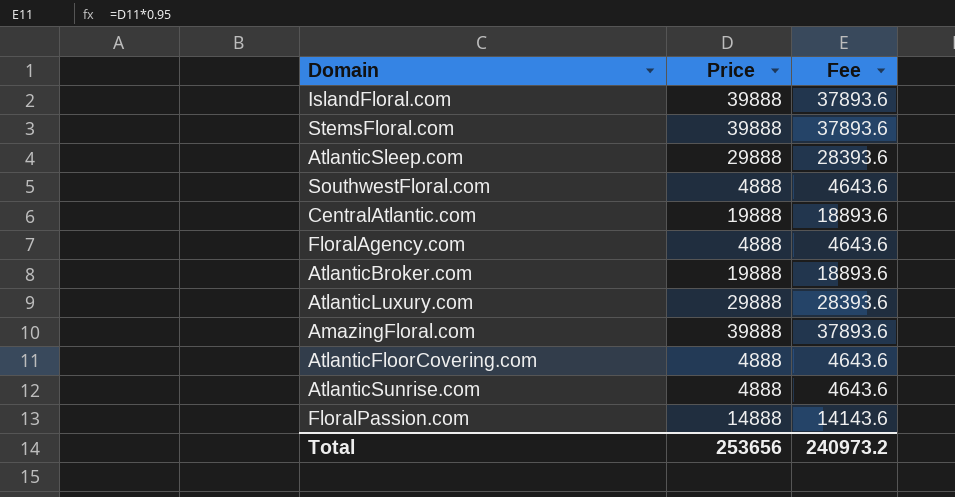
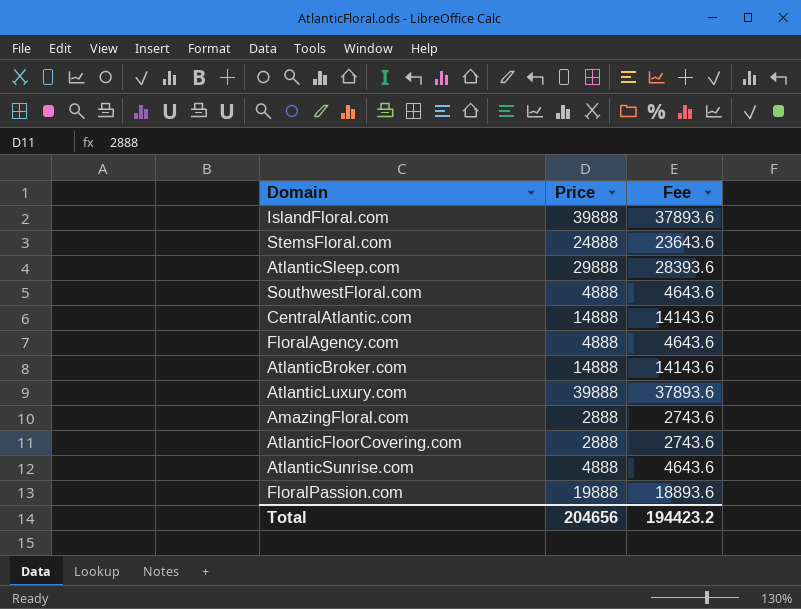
StemsFloral.com | Price: 39888 -> 24888
StemsFloral.com | Fee: 37893.6 -> 23643.6
CentralAtlantic.com | Price: 19888 -> 14888
CentralAtlantic.com | Fee: 18893.6 -> 14143.6
AtlanticBroker.com | Price: 19888 -> 14888
AtlanticBroker.com | Fee: 18893.6 -> 14143.6
AtlanticLuxury.com | Price: 29888 -> 39888
AtlanticLuxury.com | Fee: 28393.6 -> 37893.6
AmazingFloral.com | Price: 39888 -> 2888
AmazingFloral.com | Fee: 37893.6 -> 2743.6
AtlanticFloorCovering.com | Price: 4888 -> 2888
AtlanticFloorCovering.com | Fee: 4643.6 -> 2743.6
FloralPassion.com | Price: 14888 -> 19888
FloralPassion.com | Fee: 14143.6 -> 18893.6
Total | Price: 253656 -> 204656
Total | Fee: 240973.2 -> 194423.2

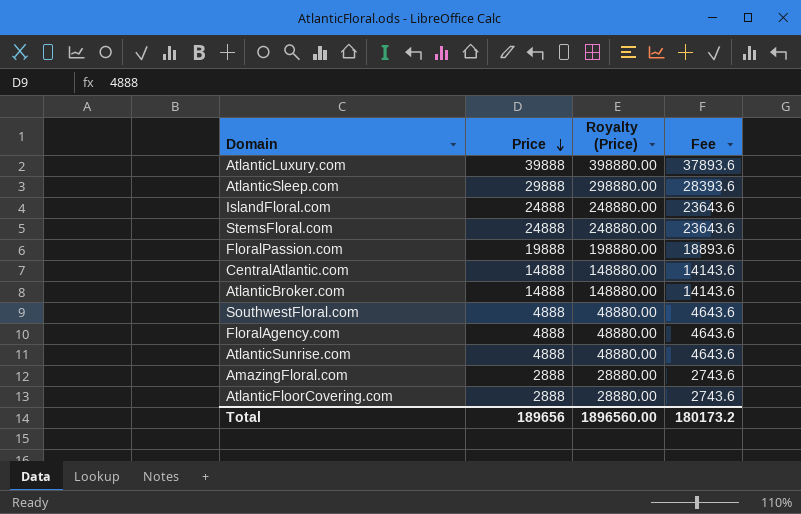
row order: none -> Price descending
column Royalty (Price) | formula: none -> [Price] * 10
IslandFloral.com | Price: 39888 -> 24888
IslandFloral.com | Fee: 37893.6 -> 23643.6
Total | Price: 204656 -> 189656
Total | Fee: 194423.2 -> 180173.2

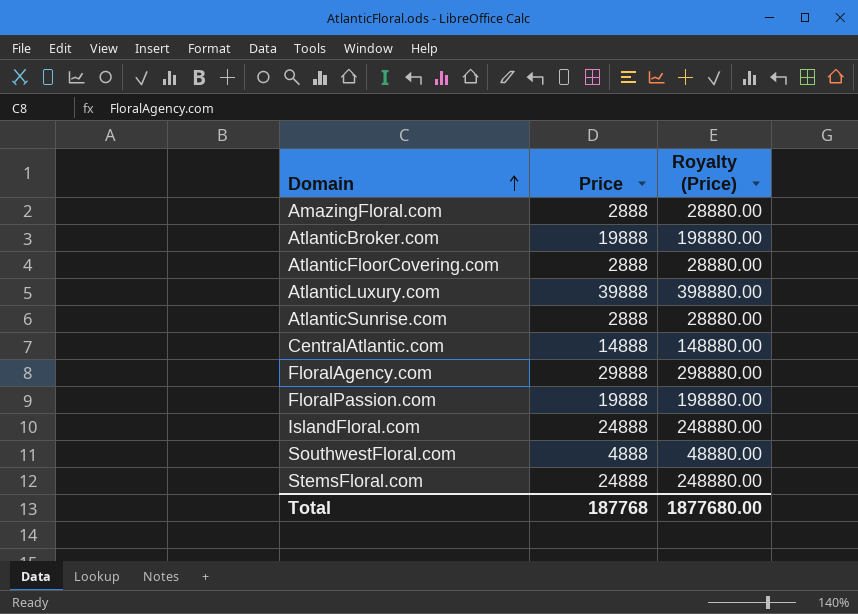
row order: Price descending -> Domain ascending
column Fee | formula: [Price] * 0.95 -> none
row AtlanticSleep.com: 29888 | 298880.00 | 28393.6 -> none
AtlanticBroker.com | Price: 14888 -> 19888
AtlanticBroker.com | Royalty (Price): 148880.00 -> 198880.00
AtlanticSunrise.com | Price: 4888 -> 2888
AtlanticSunrise.com | Royalty (Price): 48880.00 -> 28880.00
FloralAgency.com | Price: 4888 -> 29888
FloralAgency.com | Royalty (Price): 48880.00 -> 298880.00
Total | Price: 189656 -> 187768
Total | Royalty (Price): 1896560.00 -> 1877680.00

